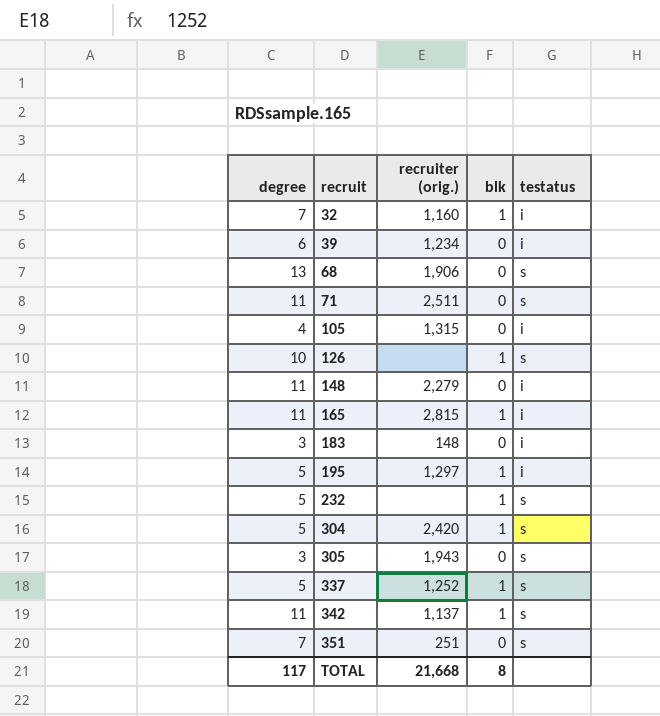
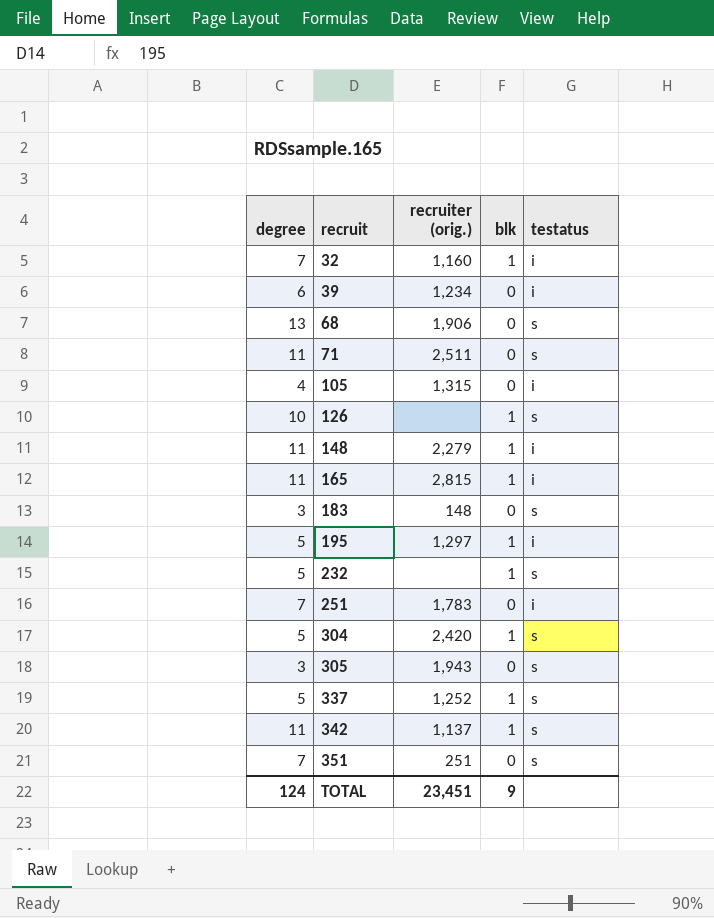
148 | blk: 0 -> 1
183 | testatus: i -> s
row 251: none -> 7 | 1,783 | 0 | i
TOTAL | degree: 117 -> 124
TOTAL | recruiter (orig.): 21,668 -> 23,451
TOTAL | blk: 8 -> 9

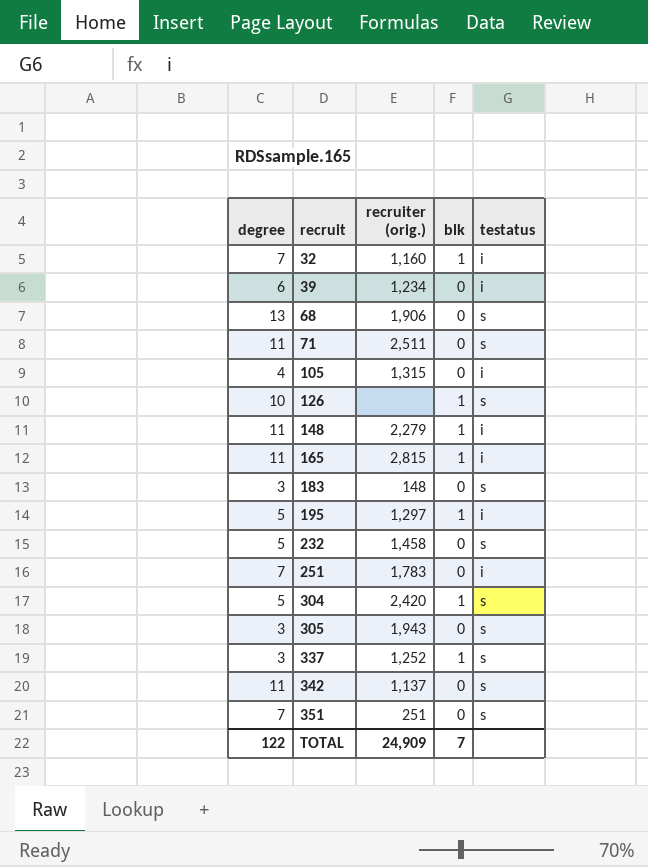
232 | recruiter (orig.): none -> 1,458
232 | blk: 1 -> 0
337 | degree: 5 -> 3
342 | blk: 1 -> 0
TOTAL | degree: 124 -> 122
TOTAL | recruiter (orig.): 23,451 -> 24,909
TOTAL | blk: 9 -> 7

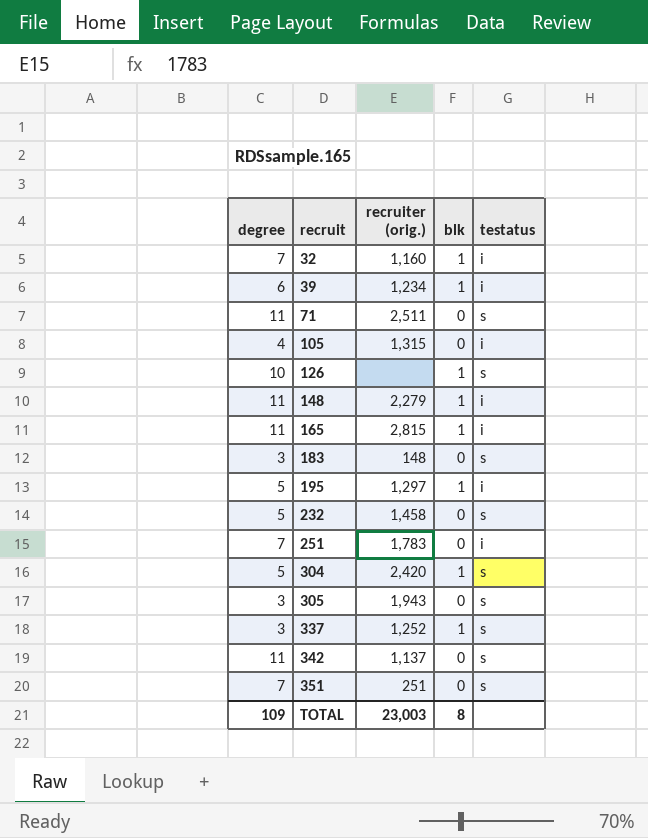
row 68: 13 | 1,906 | 0 | s -> none
39 | blk: 0 -> 1
TOTAL | degree: 122 -> 109
TOTAL | recruiter (orig.): 24,909 -> 23,003
TOTAL | blk: 7 -> 8

